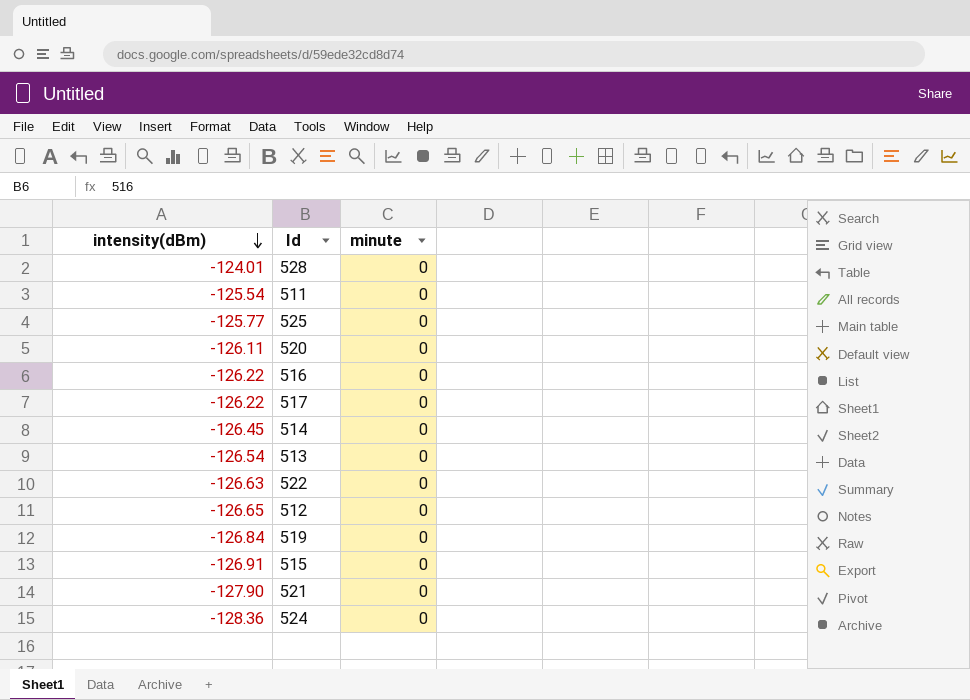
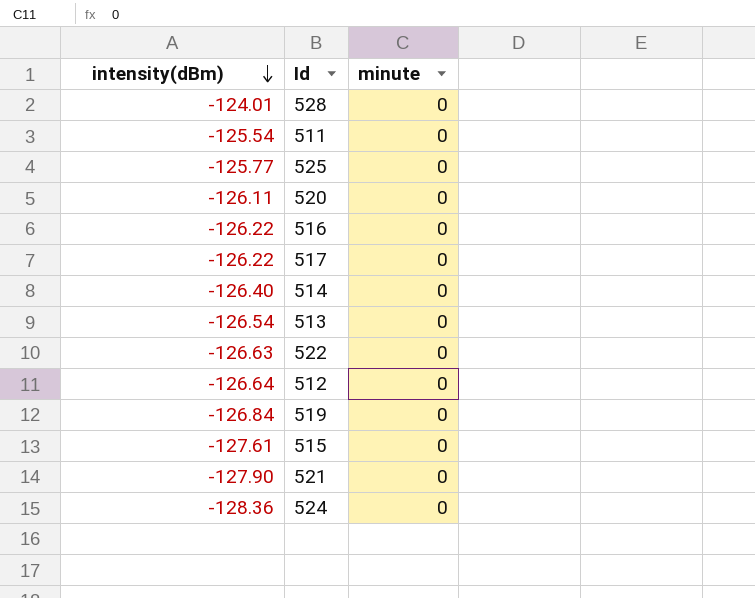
514 | intensity(dBm): -126.45 -> -126.40
512 | intensity(dBm): -126.65 -> -126.64
515 | intensity(dBm): -126.91 -> -127.61

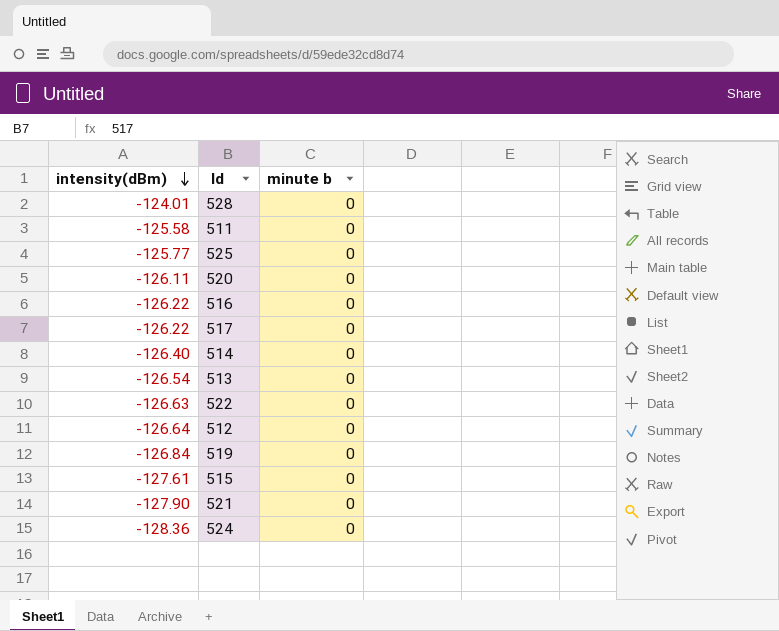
column name: minute -> minute b
511 | intensity(dBm): -125.54 -> -125.58

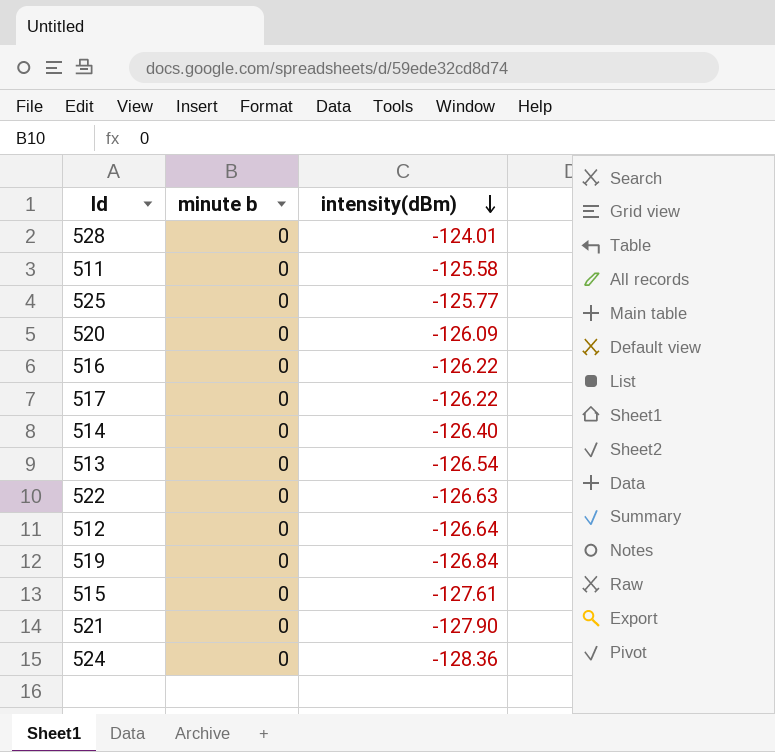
column intensity(dBm) | position: 1 -> 3
520 | intensity(dBm): -126.11 -> -126.09

